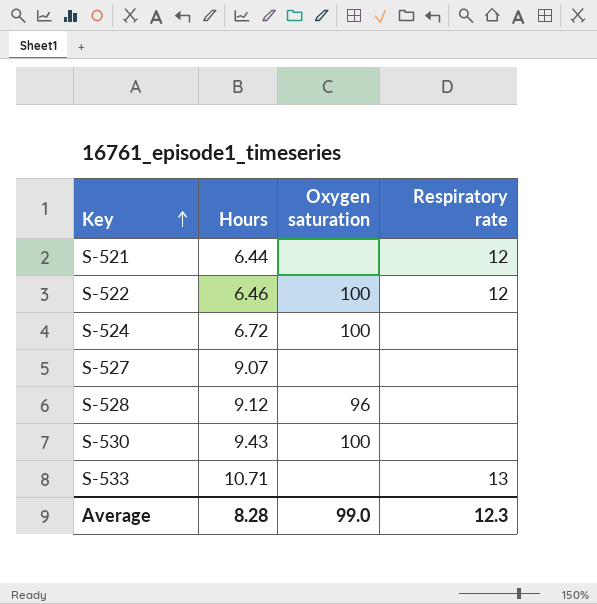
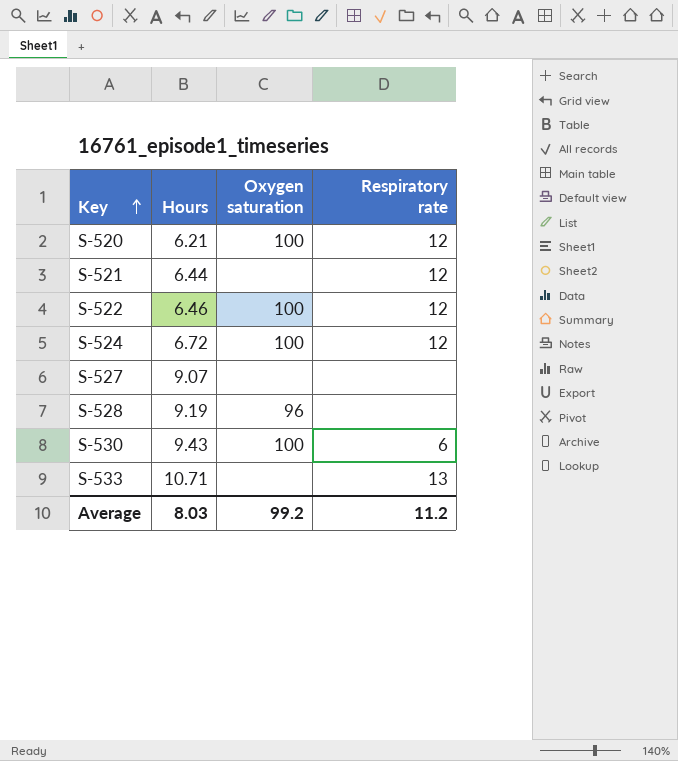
row S-520: none -> 6.21 | 100 | 12
S-524 | Respiratory rate: none -> 12
S-528 | Hours: 9.12 -> 9.19
S-530 | Respiratory rate: none -> 6
Average | Hours: 8.28 -> 8.03
Average | Oxygen saturation: 99.0 -> 99.2
Average | Respiratory rate: 12.3 -> 11.2

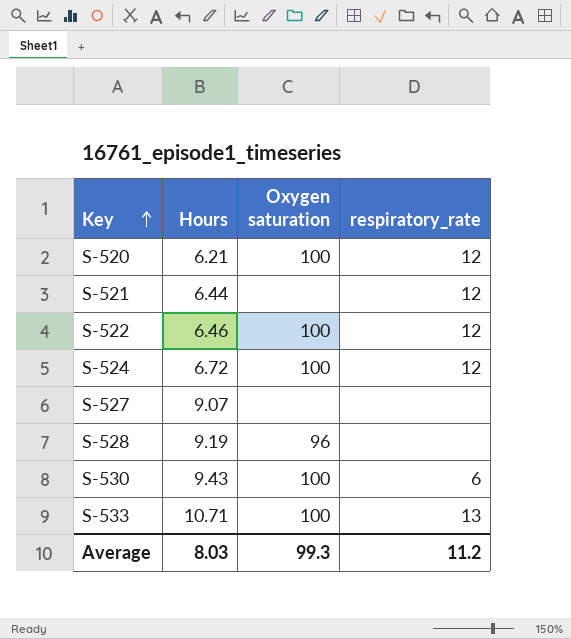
column name: Respiratory rate -> respiratory_rate
S-533 | Oxygen saturation: none -> 100
Average | Oxygen saturation: 99.2 -> 99.3

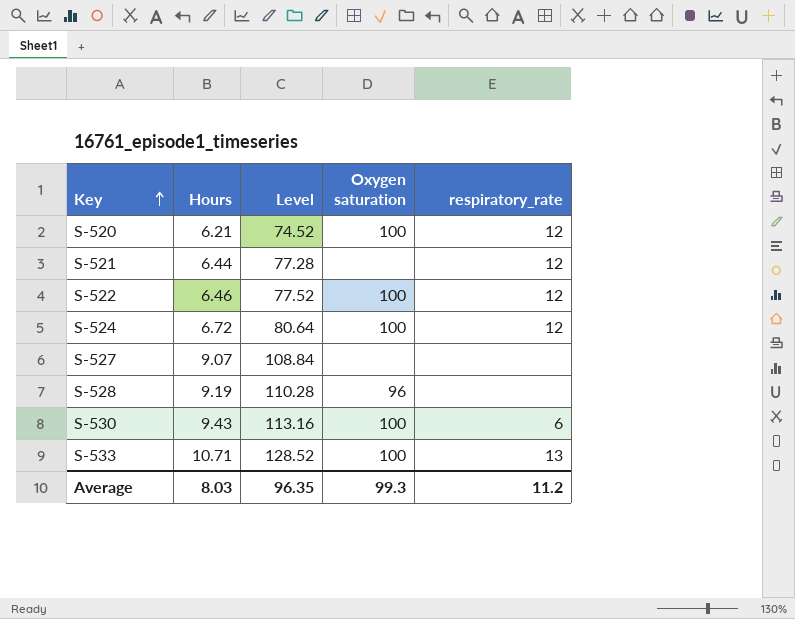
column Level | formula: none -> [Hours] * 12

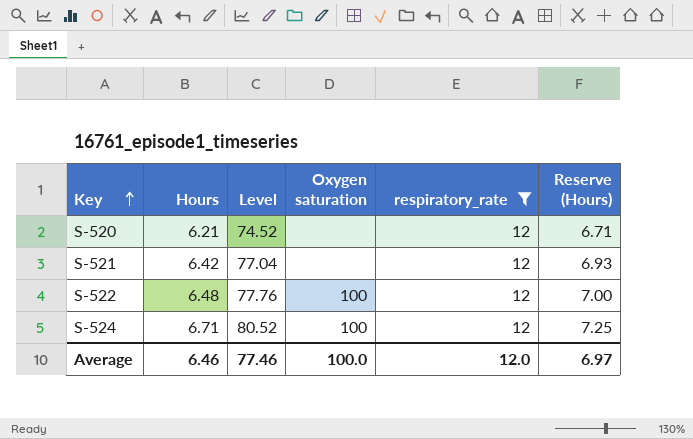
filter: none -> respiratory_rate = 12
column Reserve (Hours) | formula: none -> [Hours] * 1.08
S-520 | Oxygen saturation: 100 -> none
S-521 | Hours: 6.44 -> 6.42
S-521 | Level: 77.28 -> 77.04
S-522 | Hours: 6.46 -> 6.48
S-522 | Level: 77.52 -> 77.76
S-524 | Hours: 6.72 -> 6.71
S-524 | Level: 80.64 -> 80.52
Average | Hours: 8.03 -> 6.46
Average | Level: 96.35 -> 77.46
Average | Oxygen saturation: 99.3 -> 100.0
Average | respiratory_rate: 11.2 -> 12.0

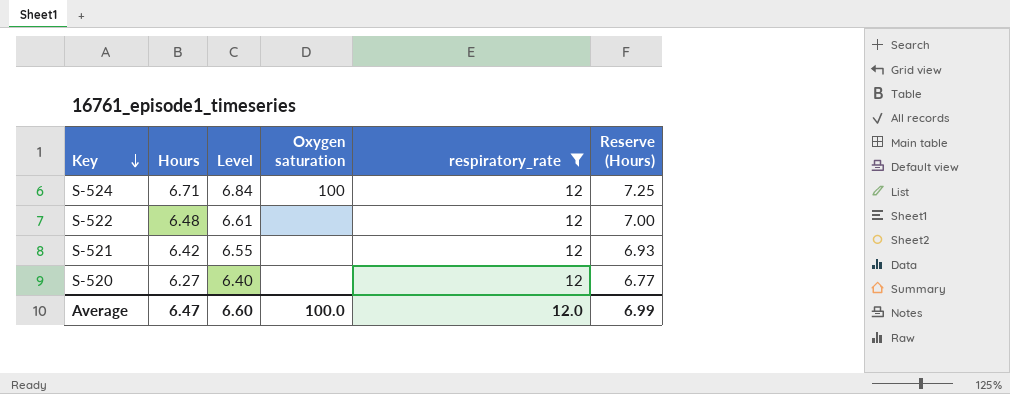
row order: Key ascending -> Key descending
column Level | formula: [Hours] * 12 -> [Hours] * 1.02
S-522 | Oxygen saturation: 100 -> none
S-520 | Hours: 6.21 -> 6.27
S-520 | Reserve (Hours): 6.71 -> 6.77
Average | Hours: 6.46 -> 6.47
Average | Level: 77.46 -> 6.60
Average | Reserve (Hours): 6.97 -> 6.99

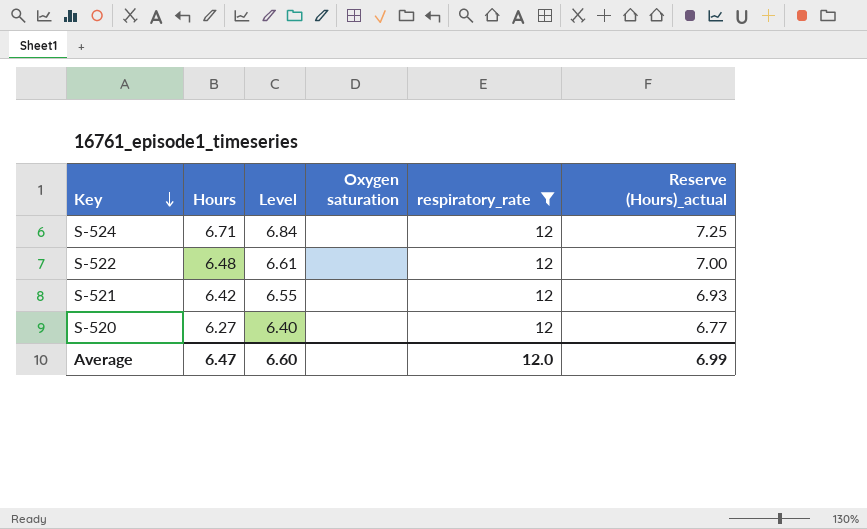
column name: Reserve (Hours) -> Reserve (Hours)_actual
S-524 | Oxygen saturation: 100 -> none
Average | Oxygen saturation: 100.0 -> none

